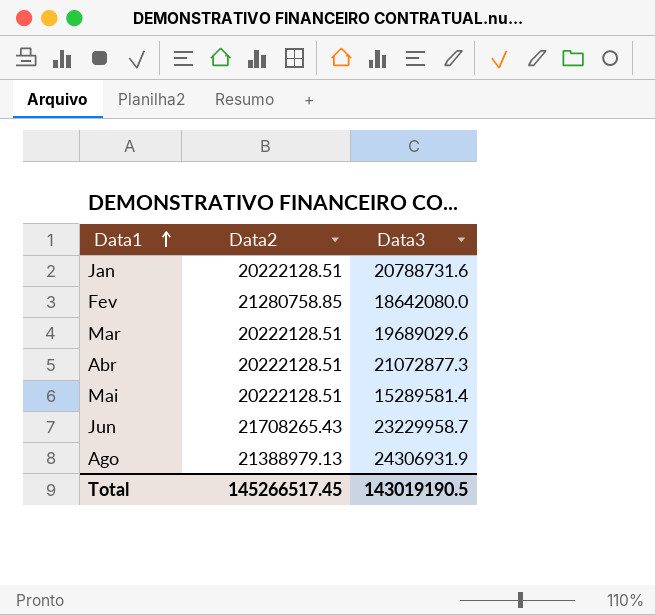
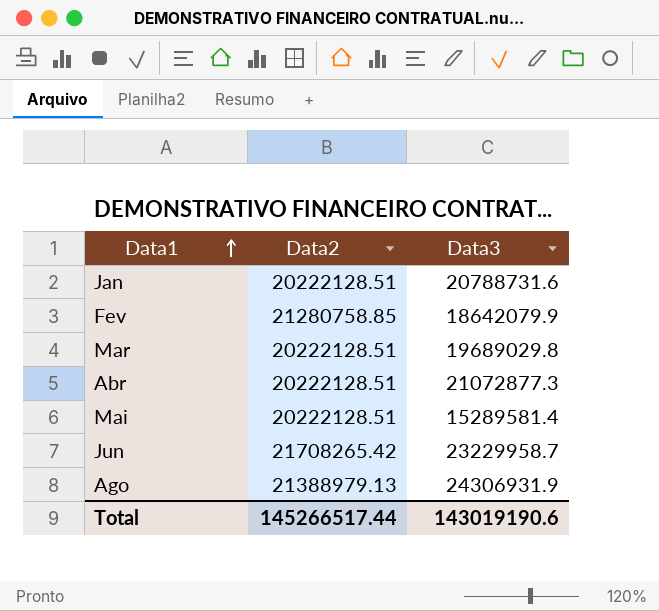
Fev | Data3: 18642080.0 -> 18642079.9
Mar | Data3: 19689029.6 -> 19689029.8
Jun | Data2: 21708265.43 -> 21708265.42
Total | Data2: 145266517.45 -> 145266517.44
Total | Data3: 143019190.5 -> 143019190.6

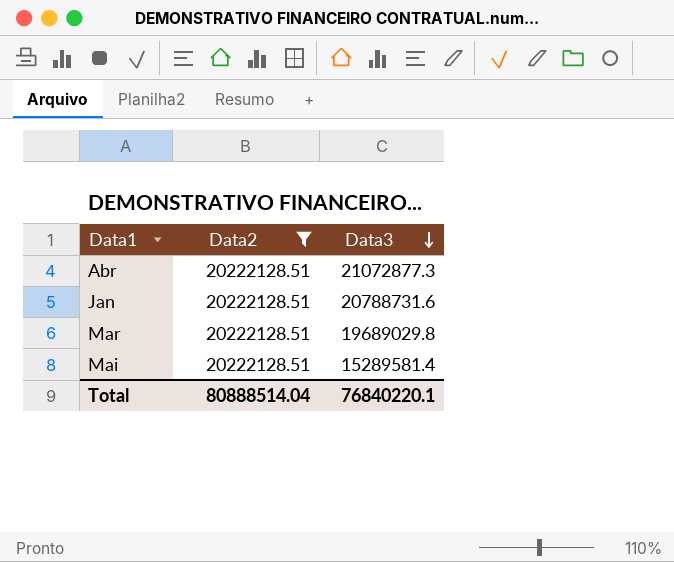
filter: none -> Data2 = 20222128.51
row order: Data1 ascending -> Data3 descending
Total | Data2: 145266517.44 -> 80888514.04
Total | Data3: 143019190.6 -> 76840220.1

